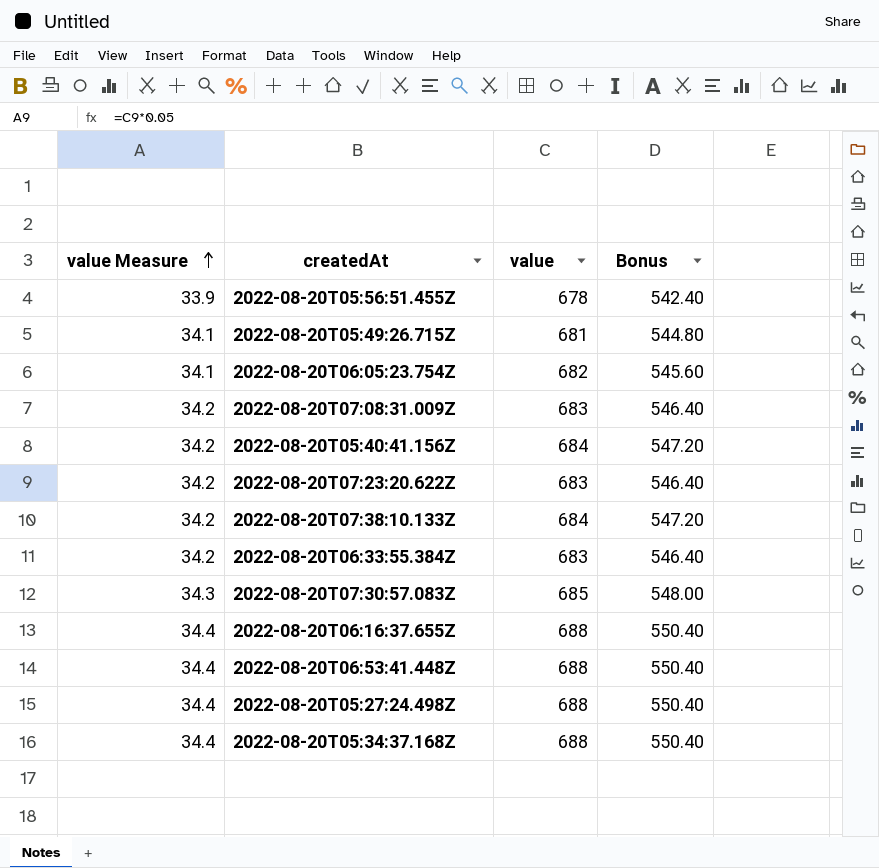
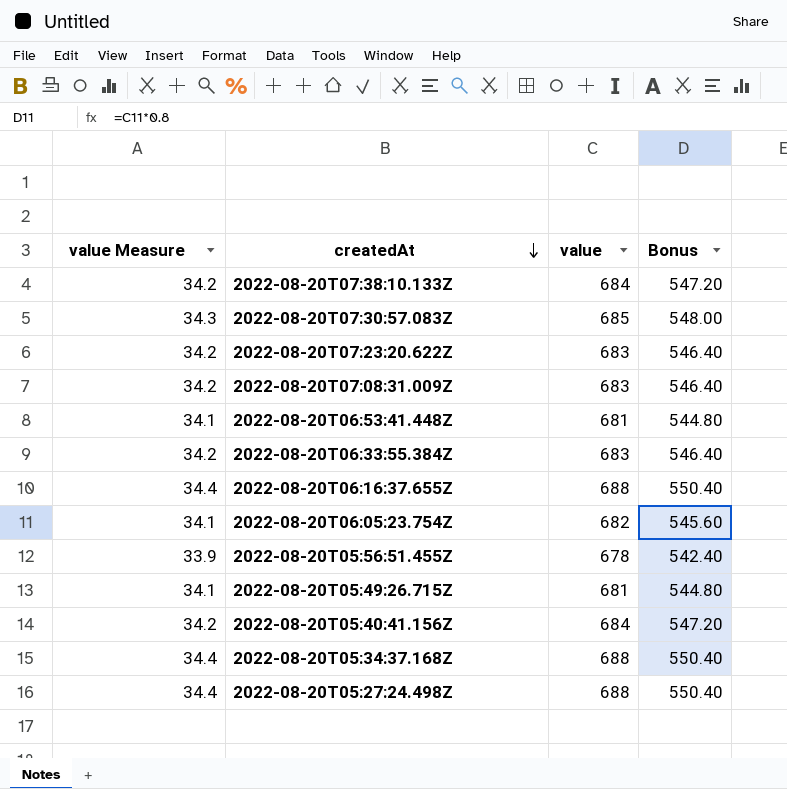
row order: value Measure ascending -> createdAt descending
2022-08-20T06:53:41.448Z | value Measure: 34.4 -> 34.1
2022-08-20T06:53:41.448Z | value: 688 -> 681
2022-08-20T06:53:41.448Z | Bonus: 550.40 -> 544.80

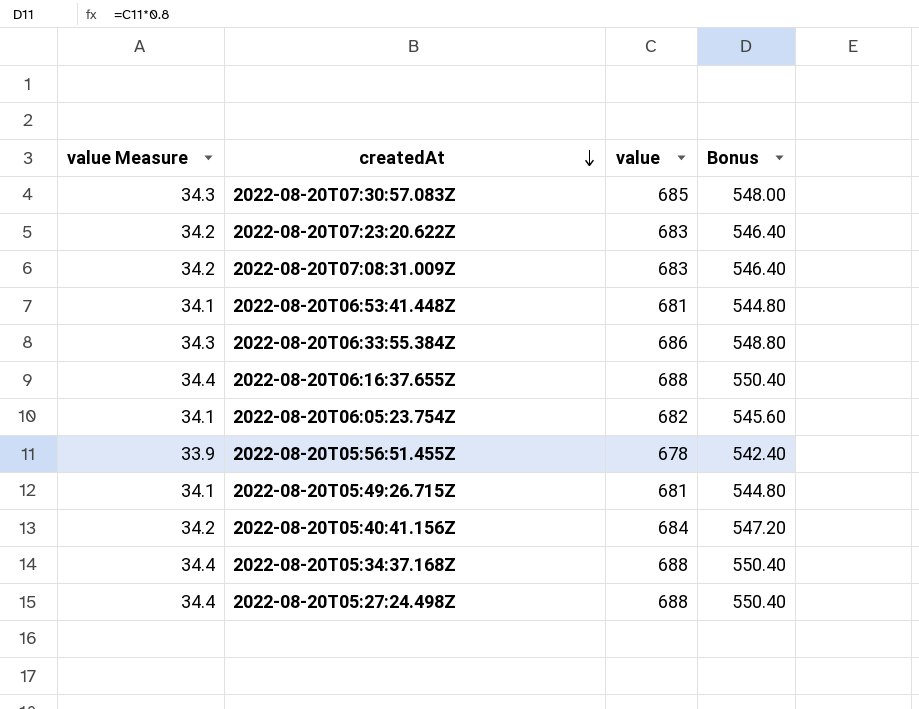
row 2022-08-20T07:38:10.133Z: 34.2 | 684 | 547.20 -> none
2022-08-20T06:33:55.384Z | value Measure: 34.2 -> 34.3
2022-08-20T06:33:55.384Z | value: 683 -> 686
2022-08-20T06:33:55.384Z | Bonus: 546.40 -> 548.80

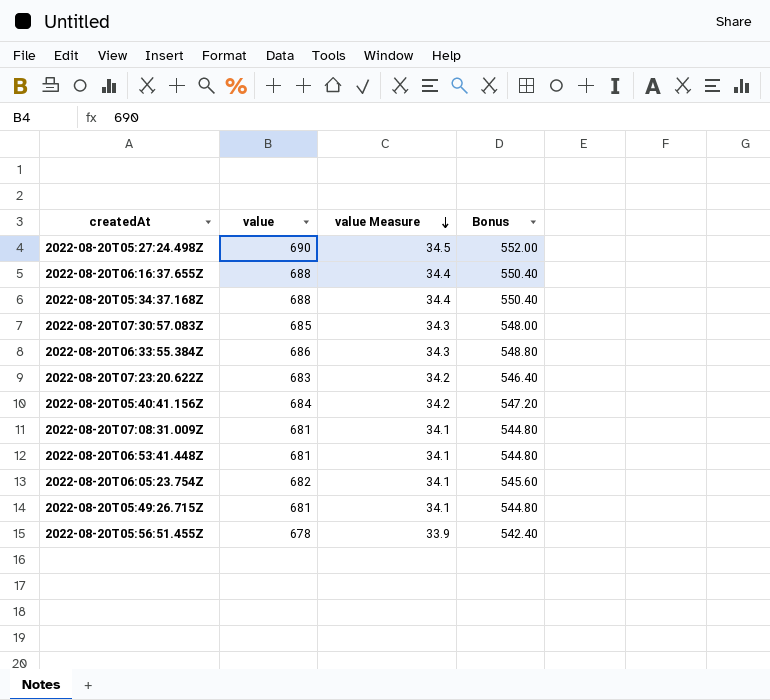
row order: createdAt descending -> value Measure descending
column value Measure | position: 1 -> 3
2022-08-20T05:27:24.498Z | value: 688 -> 690
2022-08-20T05:27:24.498Z | value Measure: 34.4 -> 34.5
2022-08-20T05:27:24.498Z | Bonus: 550.40 -> 552.00
2022-08-20T07:08:31.009Z | value: 683 -> 681
2022-08-20T07:08:31.009Z | value Measure: 34.2 -> 34.1
2022-08-20T07:08:31.009Z | Bonus: 546.40 -> 544.80

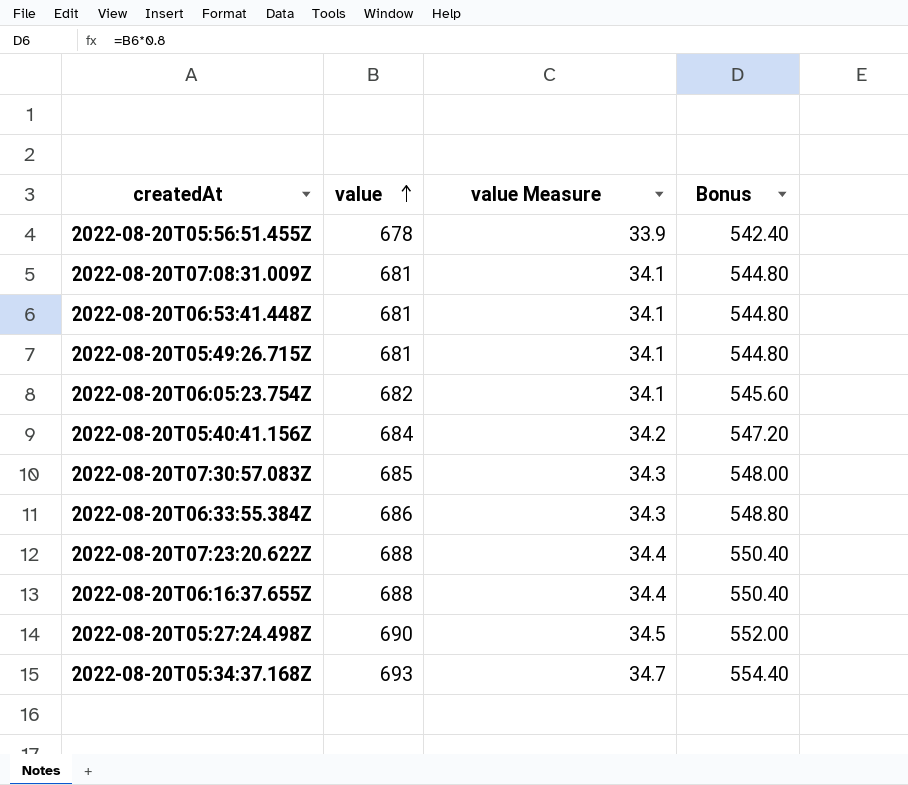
row order: value Measure descending -> value ascending
2022-08-20T07:23:20.622Z | value: 683 -> 688
2022-08-20T07:23:20.622Z | value Measure: 34.2 -> 34.4
2022-08-20T07:23:20.622Z | Bonus: 546.40 -> 550.40
2022-08-20T05:34:37.168Z | value: 688 -> 693
2022-08-20T05:34:37.168Z | value Measure: 34.4 -> 34.7
2022-08-20T05:34:37.168Z | Bonus: 550.40 -> 554.40

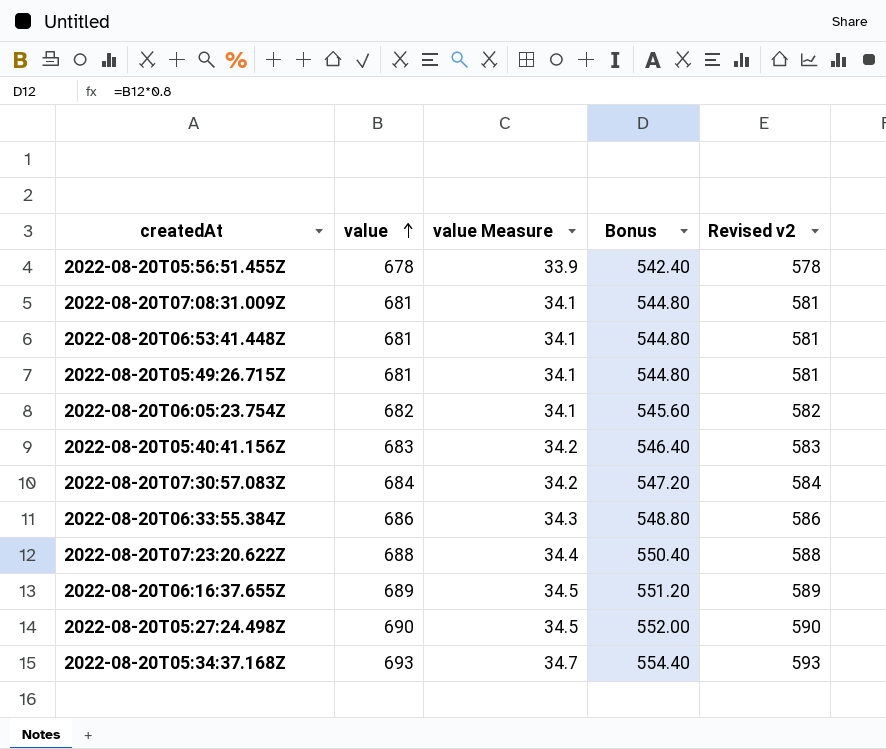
column Revised v2 | formula: none -> [value] - 100
2022-08-20T05:40:41.156Z | value: 684 -> 683
2022-08-20T05:40:41.156Z | Bonus: 547.20 -> 546.40
2022-08-20T07:30:57.083Z | value: 685 -> 684
2022-08-20T07:30:57.083Z | value Measure: 34.3 -> 34.2
2022-08-20T07:30:57.083Z | Bonus: 548.00 -> 547.20
2022-08-20T06:16:37.655Z | value: 688 -> 689
2022-08-20T06:16:37.655Z | value Measure: 34.4 -> 34.5
2022-08-20T06:16:37.655Z | Bonus: 550.40 -> 551.20

